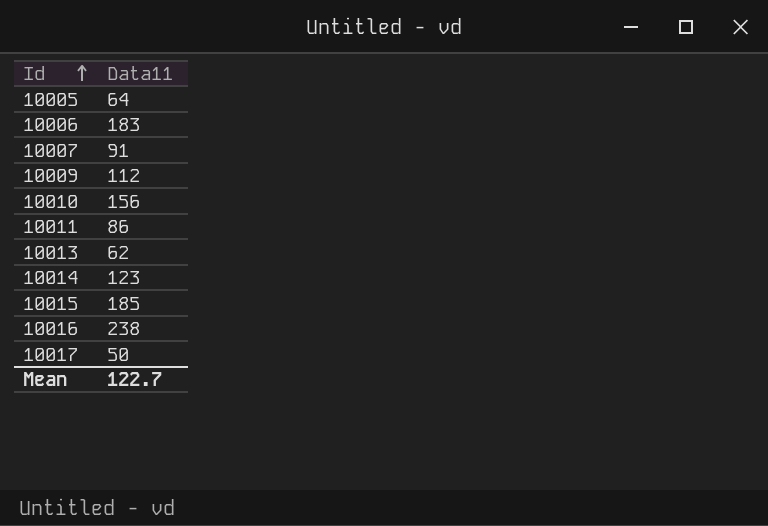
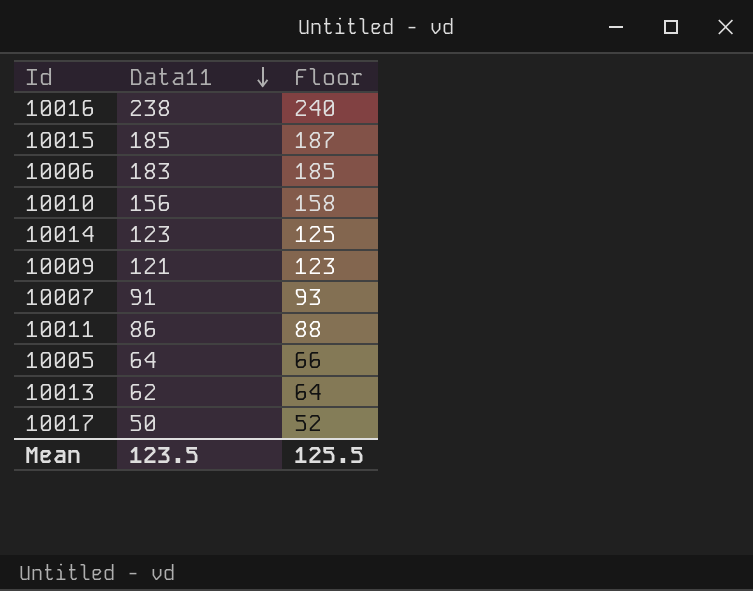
row order: Id ascending -> Data11 descending
column Floor | formula: none -> [Data11] + 2
10009 | Data11: 112 -> 121
Mean | Data11: 122.7 -> 123.5

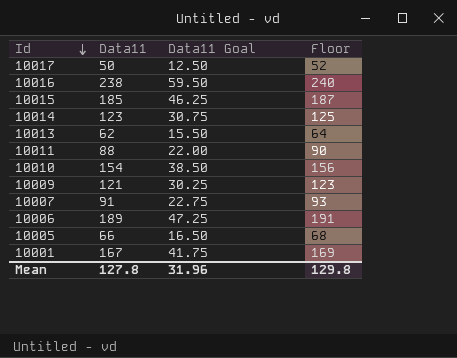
row order: Data11 descending -> Id descending
column Data11 Goal | formula: none -> [Data11] * 0.25
10011 | Data11: 86 -> 88
10011 | Floor: 88 -> 90
10010 | Data11: 156 -> 154
10010 | Floor: 158 -> 156
10006 | Data11: 183 -> 189
10006 | Floor: 185 -> 191
10005 | Data11: 64 -> 66
10005 | Floor: 66 -> 68
row 10001: none -> 167 | 41.75 | 169
Mean | Data11: 123.5 -> 127.8
Mean | Floor: 125.5 -> 129.8

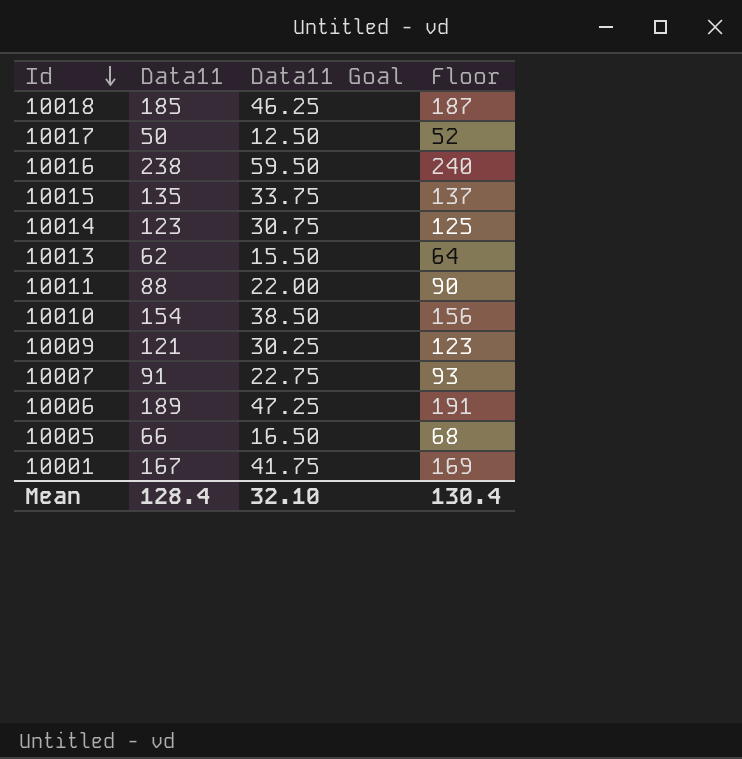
row 10018: none -> 185 | 46.25 | 187
10015 | Data11: 185 -> 135
10015 | Data11 Goal: 46.25 -> 33.75
10015 | Floor: 187 -> 137
Mean | Data11: 127.8 -> 128.4
Mean | Data11 Goal: 31.96 -> 32.10
Mean | Floor: 129.8 -> 130.4

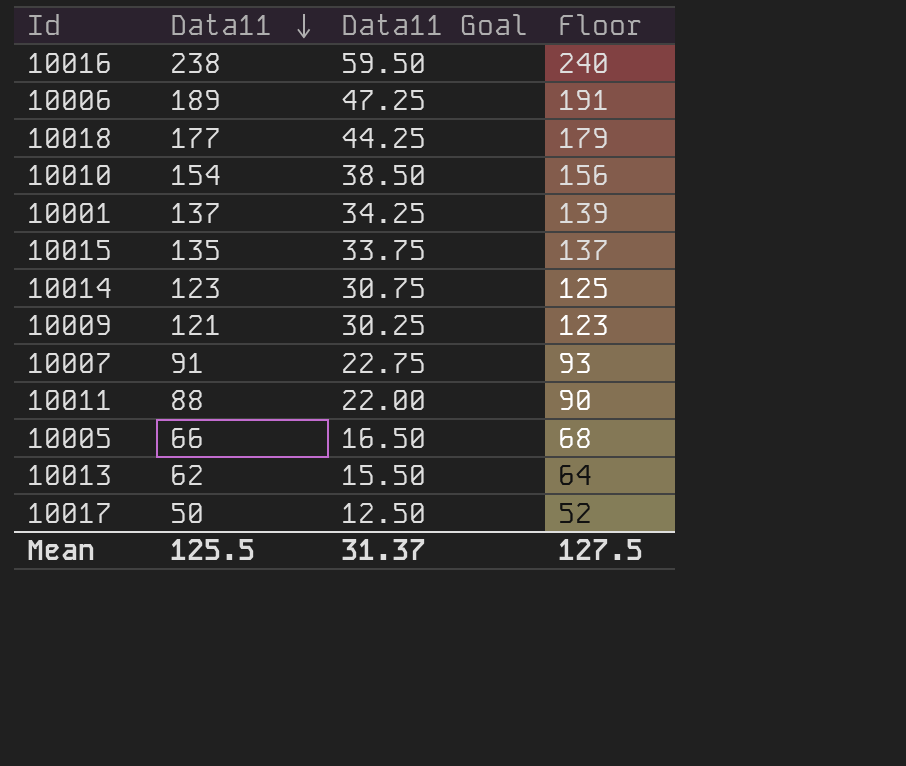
row order: Id descending -> Data11 descending
10018 | Data11: 185 -> 177
10018 | Data11 Goal: 46.25 -> 44.25
10018 | Floor: 187 -> 179
10001 | Data11: 167 -> 137
10001 | Data11 Goal: 41.75 -> 34.25
10001 | Floor: 169 -> 139
Mean | Data11: 128.4 -> 125.5
Mean | Data11 Goal: 32.10 -> 31.37
Mean | Floor: 130.4 -> 127.5

